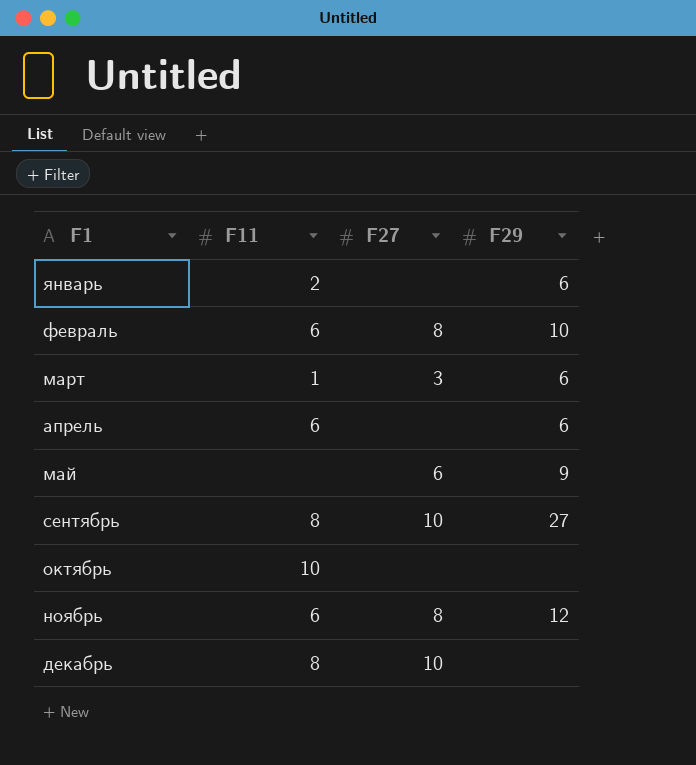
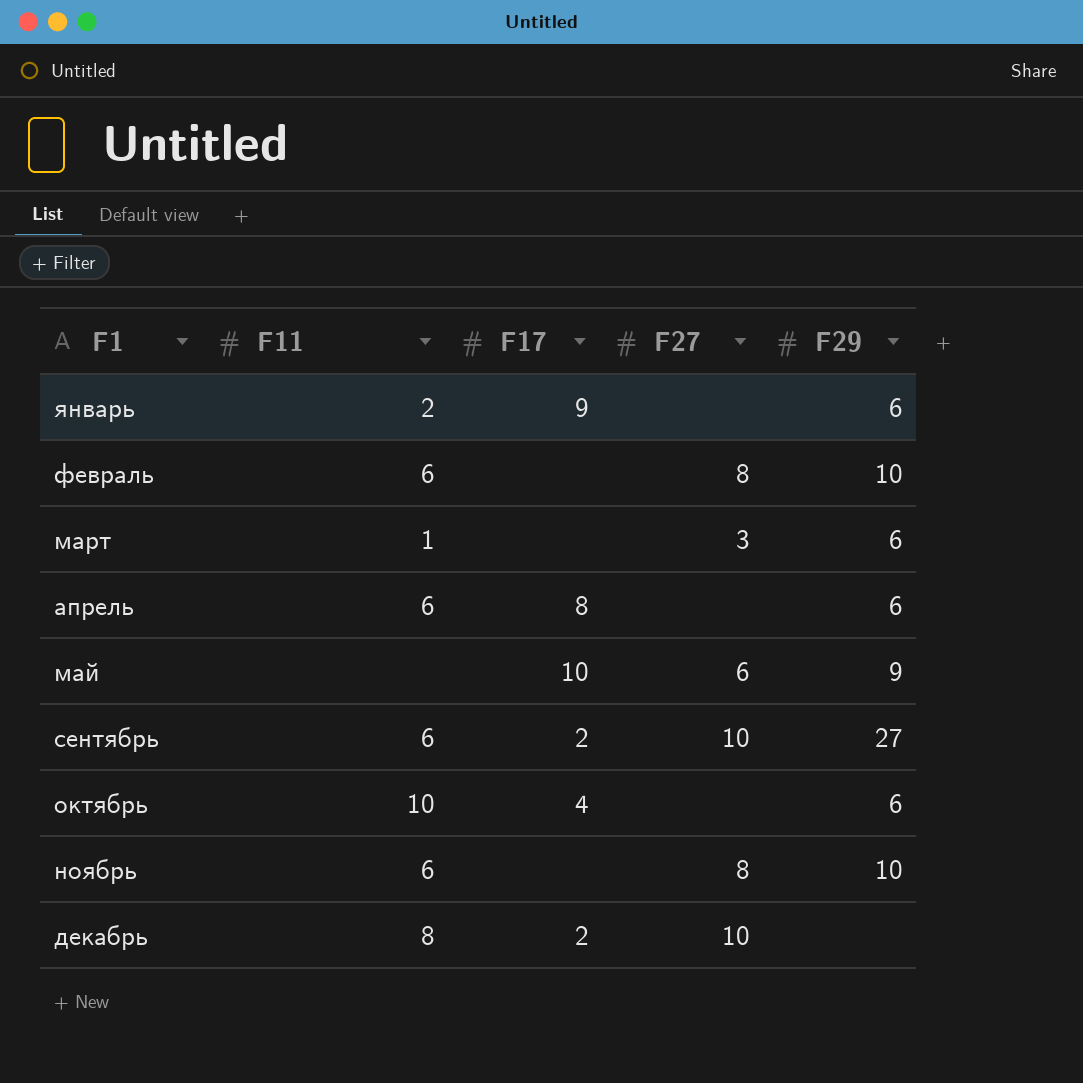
column F17 | position: none -> 3
сентябрь | F11: 8 -> 6
октябрь | F29: none -> 6
ноябрь | F29: 12 -> 10

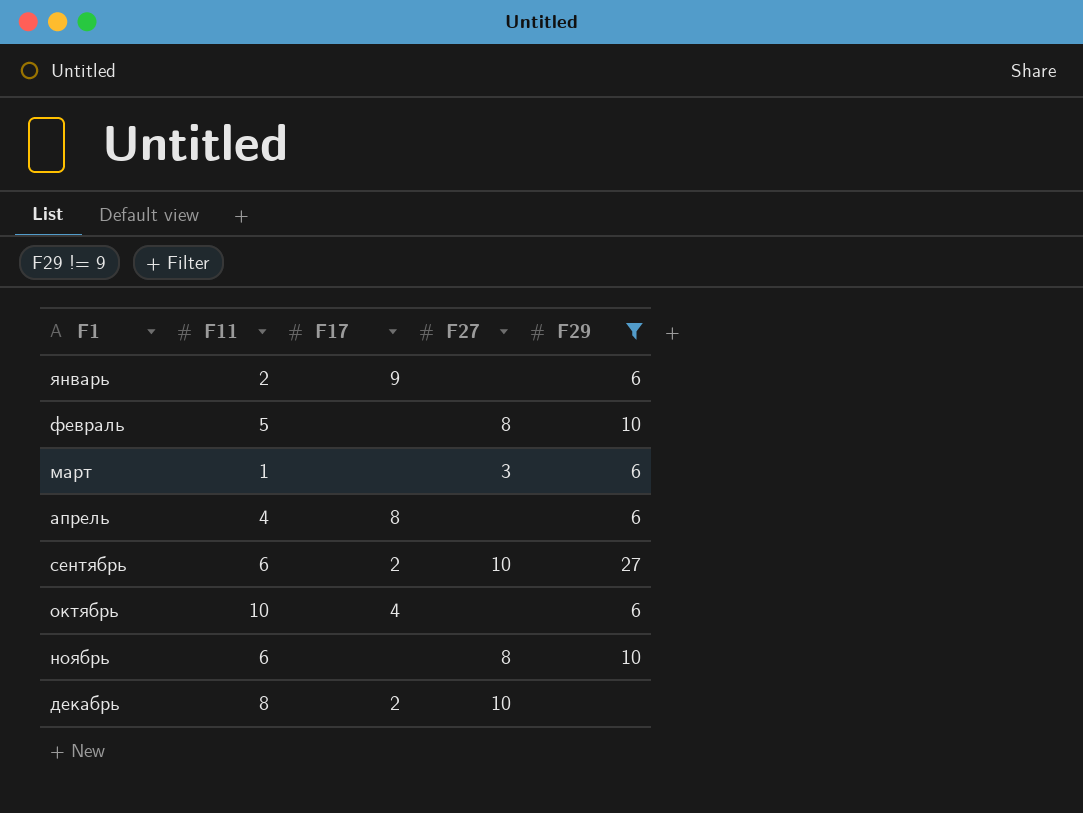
filter: none -> F29 != 9
февраль | F11: 6 -> 5
апрель | F11: 6 -> 4

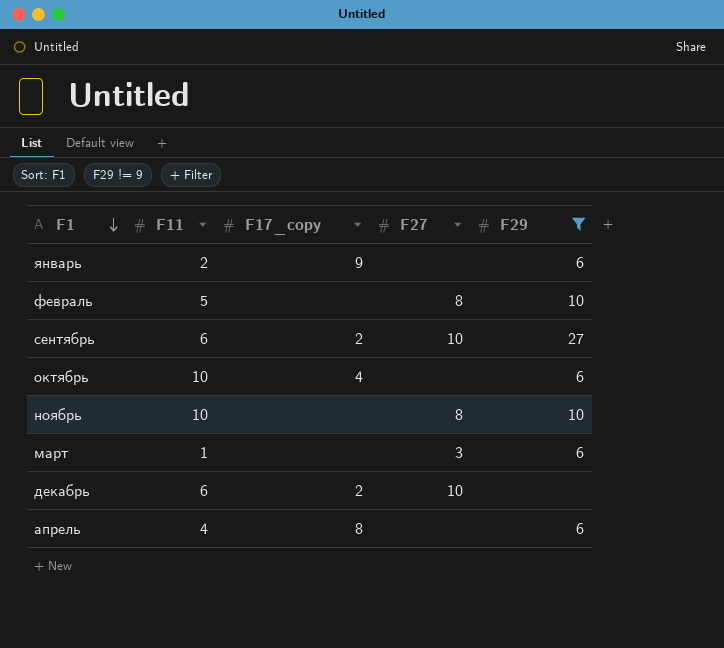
row order: none -> F1 descending
column name: F17 -> F17_copy
ноябрь | F11: 6 -> 10
декабрь | F11: 8 -> 6

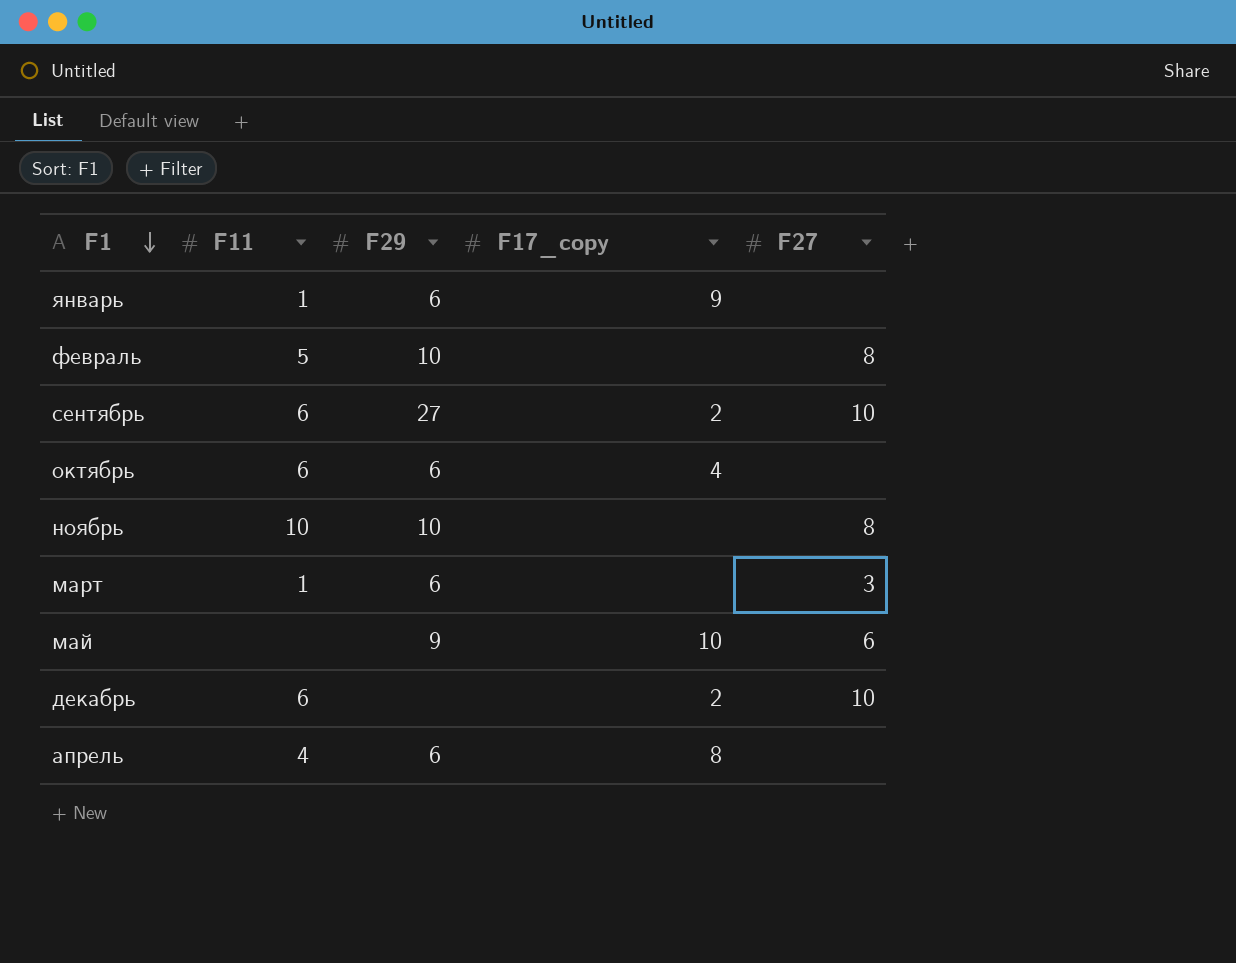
filter: F29 != 9 -> none
column F29 | position: 5 -> 3
январь | F11: 2 -> 1
октябрь | F11: 10 -> 6

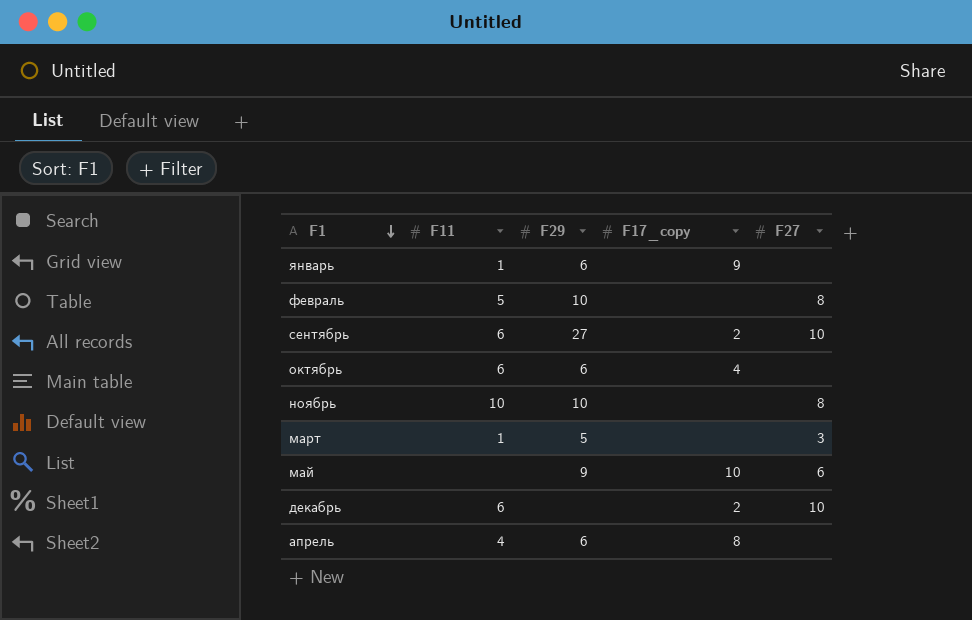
март | F29: 6 -> 5

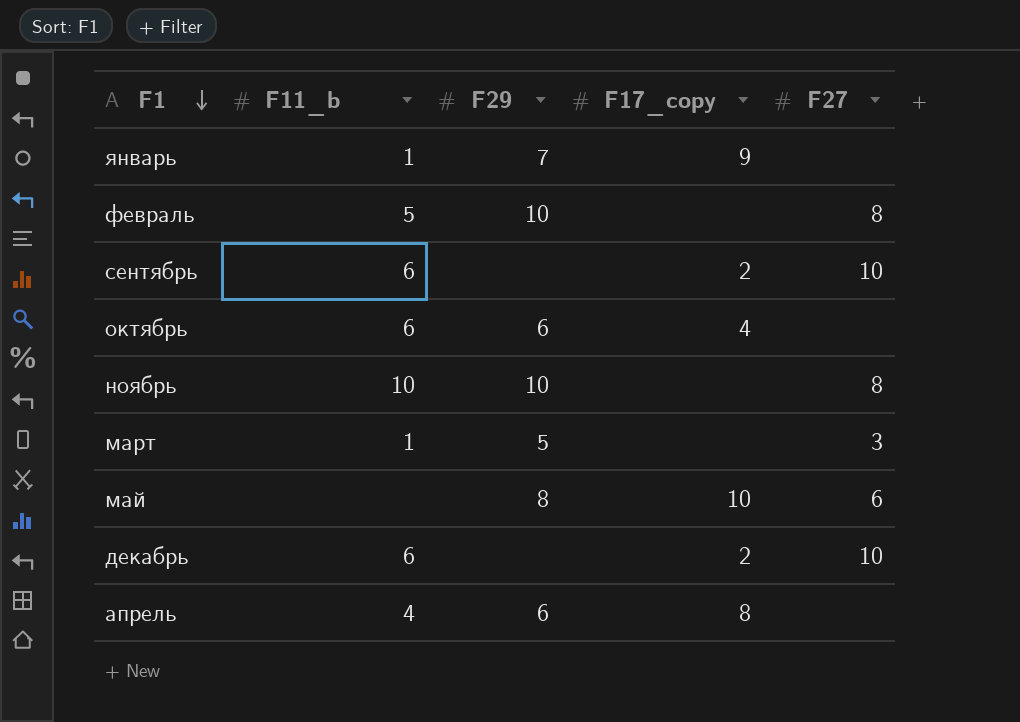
column name: F11 -> F11_b
январь | F29: 6 -> 7
сентябрь | F29: 27 -> none
май | F29: 9 -> 8

